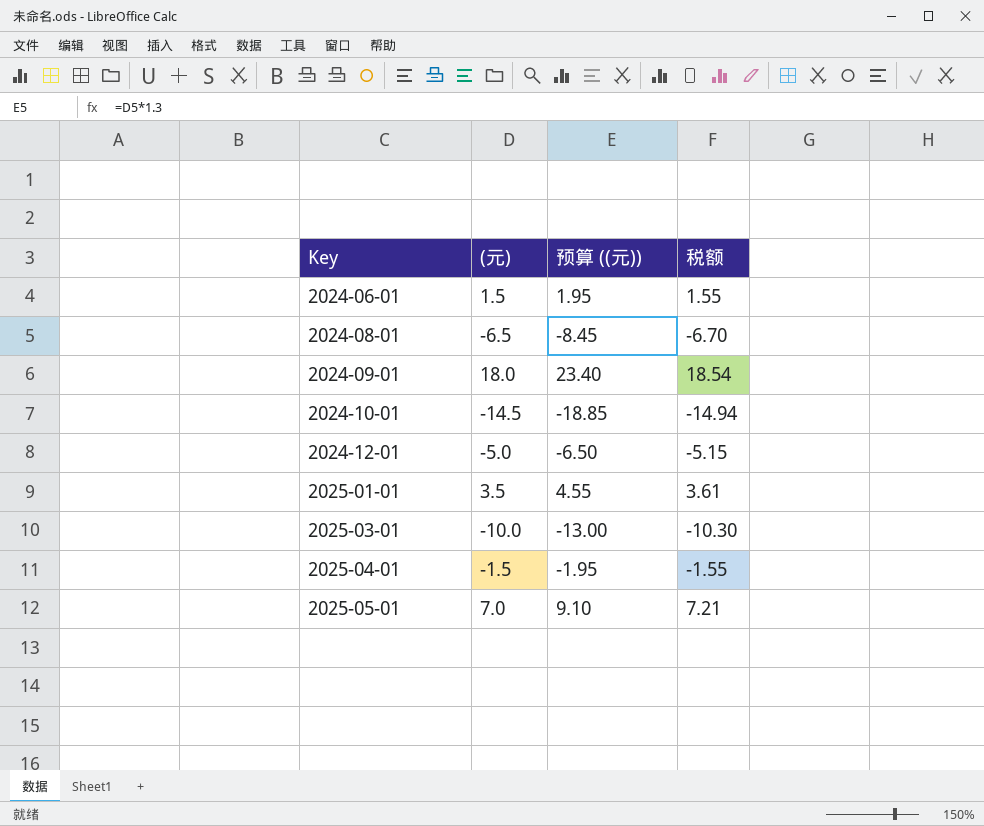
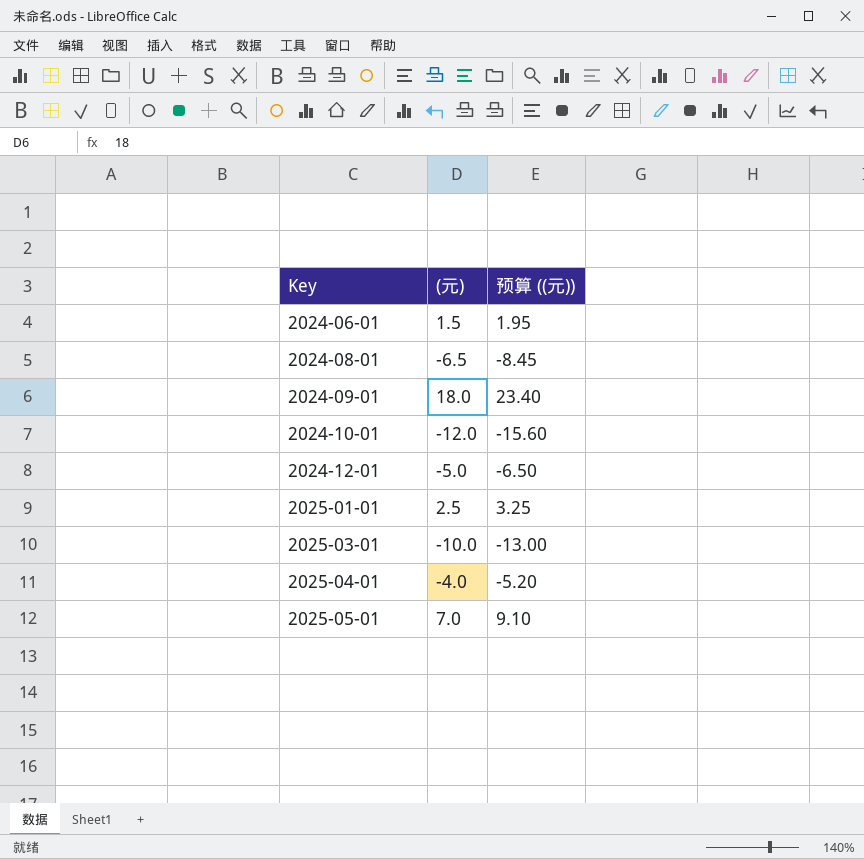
column 税额 | formula: [(元)] * 1.03 -> none
2024-10-01 | (元): -14.5 -> -12.0
2024-10-01 | 预算 ((元)): -18.85 -> -15.60
2025-01-01 | (元): 3.5 -> 2.5
2025-01-01 | 预算 ((元)): 4.55 -> 3.25
2025-04-01 | (元): -1.5 -> -4.0
2025-04-01 | 预算 ((元)): -1.95 -> -5.20

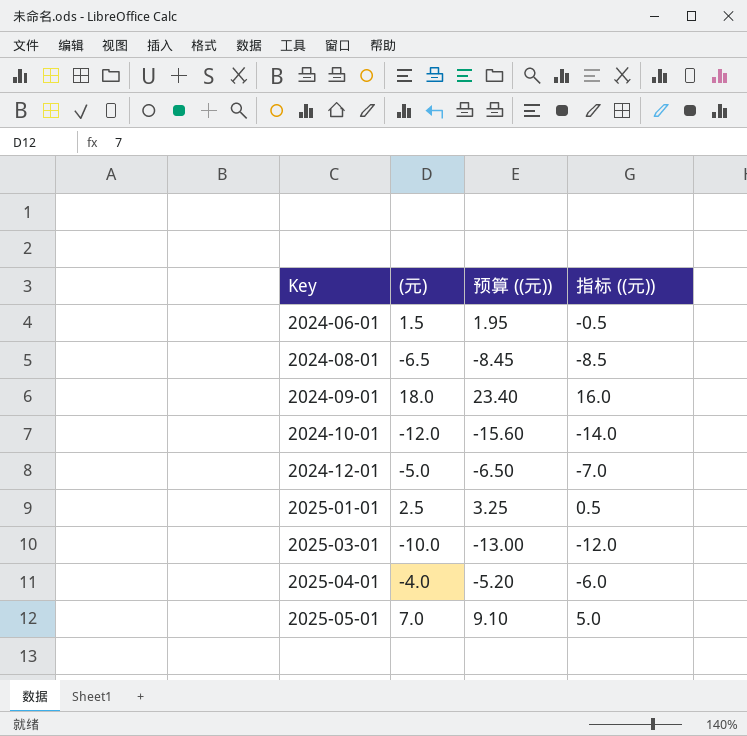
column 指标 ((元)) | formula: none -> [(元)] - 2

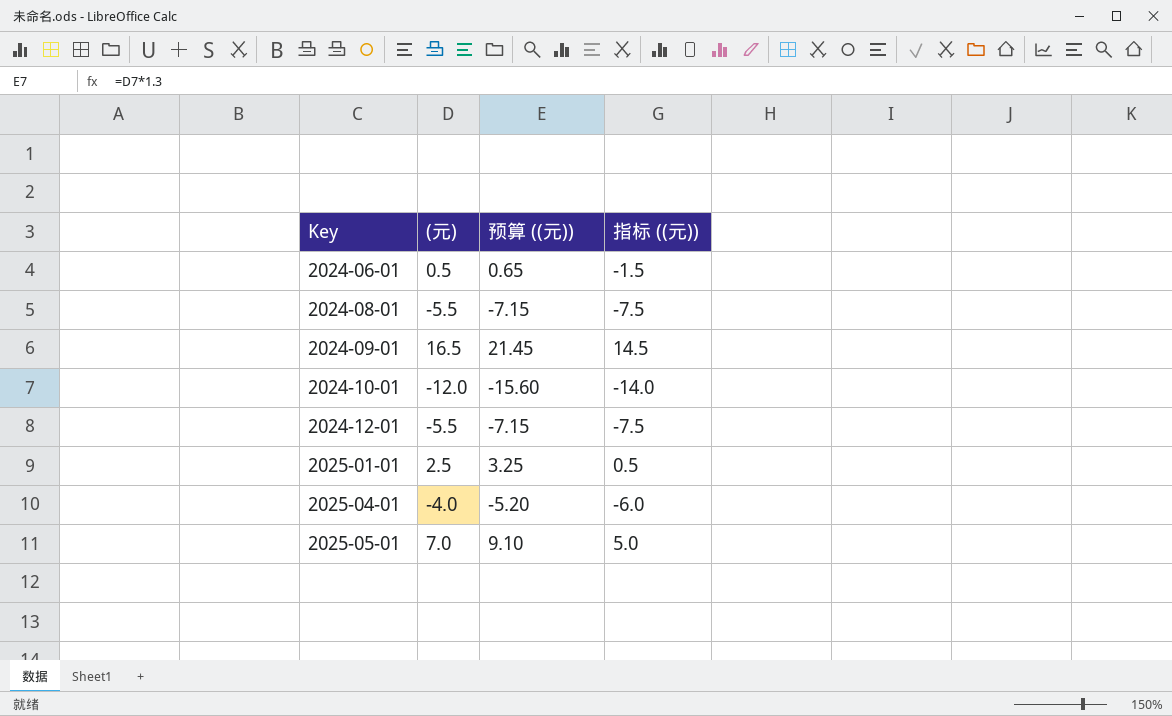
row 2025-03-01: -10.0 | -13.00 | -12.0 -> none
2024-06-01 | (元): 1.5 -> 0.5
2024-06-01 | 预算 ((元)): 1.95 -> 0.65
2024-06-01 | 指标 ((元)): -0.5 -> -1.5
2024-08-01 | (元): -6.5 -> -5.5
2024-08-01 | 预算 ((元)): -8.45 -> -7.15
2024-08-01 | 指标 ((元)): -8.5 -> -7.5
2024-09-01 | (元): 18.0 -> 16.5
2024-09-01 | 预算 ((元)): 23.40 -> 21.45
2024-09-01 | 指标 ((元)): 16.0 -> 14.5
2024-12-01 | (元): -5.0 -> -5.5
2024-12-01 | 预算 ((元)): -6.50 -> -7.15
2024-12-01 | 指标 ((元)): -7.0 -> -7.5

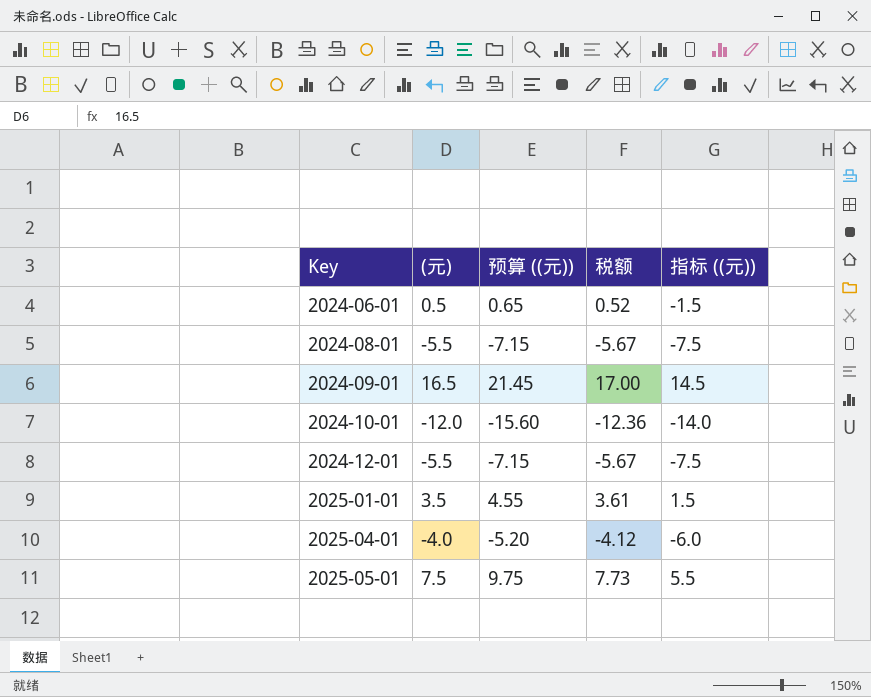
column 税额 | formula: none -> [(元)] * 1.03
2025-01-01 | (元): 2.5 -> 3.5
2025-01-01 | 预算 ((元)): 3.25 -> 4.55
2025-01-01 | 指标 ((元)): 0.5 -> 1.5
2025-05-01 | (元): 7.0 -> 7.5
2025-05-01 | 预算 ((元)): 9.10 -> 9.75
2025-05-01 | 指标 ((元)): 5.0 -> 5.5

